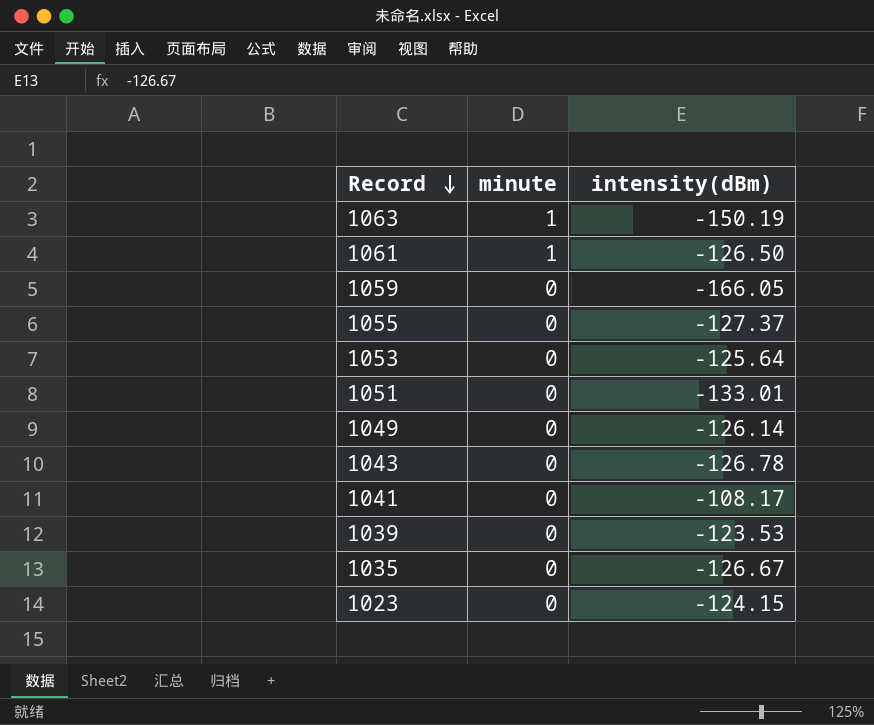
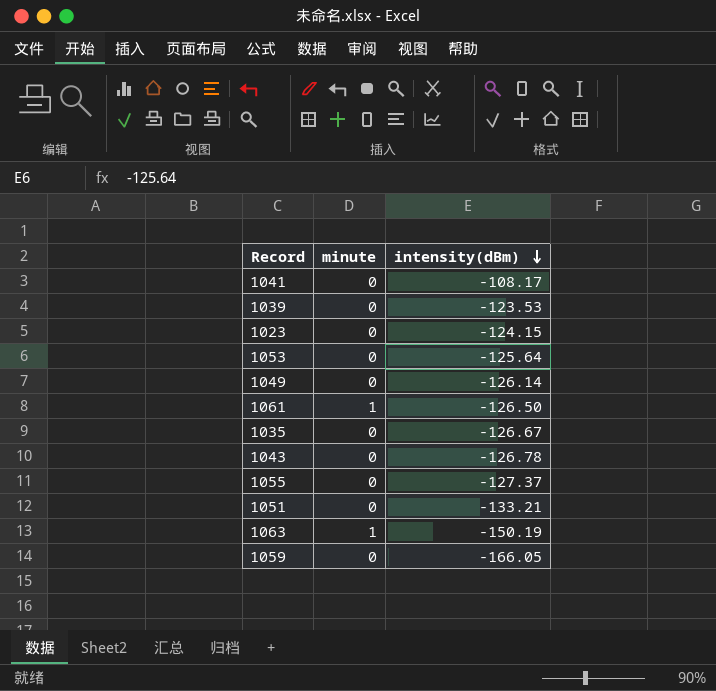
row order: Record descending -> intensity(dBm) descending
1051 | intensity(dBm): -133.01 -> -133.21

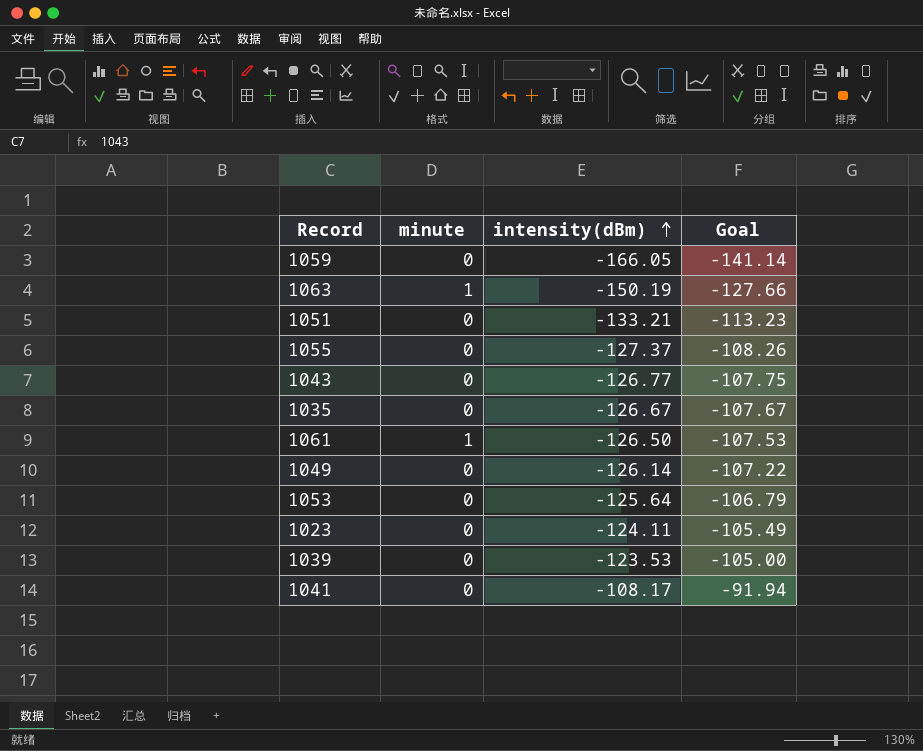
row order: intensity(dBm) descending -> intensity(dBm) ascending
column Goal | formula: none -> [intensity(dBm)] * 0.85
1043 | intensity(dBm): -126.78 -> -126.77
1023 | intensity(dBm): -124.15 -> -124.11

